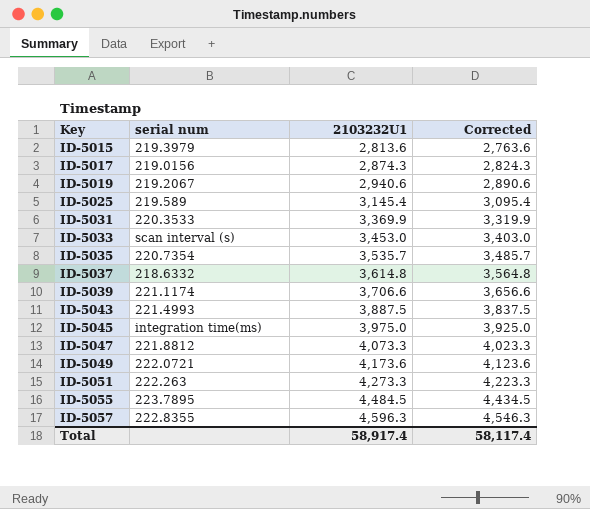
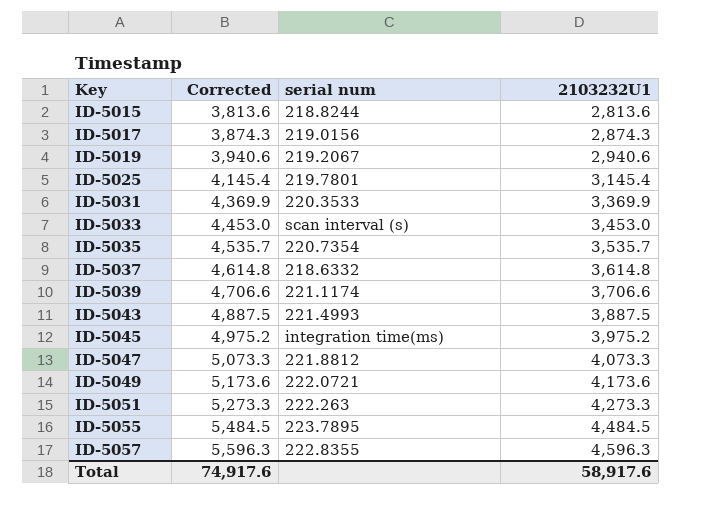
column Corrected | formula: [2103232U1] - 50 -> [2103232U1] + 1000
column Corrected | position: 4 -> 2
ID-5015 | serial num: 219.3979 -> 218.8244
ID-5025 | serial num: 219.589 -> 219.7801
ID-5045 | 2103232U1: 3,975.0 -> 3,975.2
Total | Corrected: 58,117.4 -> 74,917.6
Total | 2103232U1: 58,917.4 -> 58,917.6

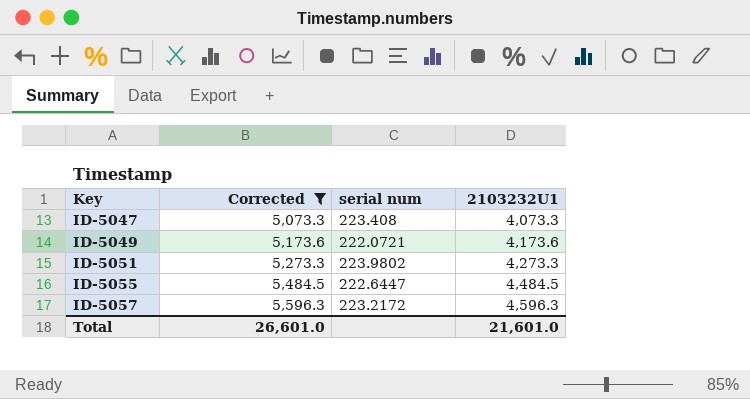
filter: none -> Corrected >= 5,073.3
ID-5047 | serial num: 221.8812 -> 223.408
ID-5051 | serial num: 222.263 -> 223.9802
ID-5055 | serial num: 223.7895 -> 222.6447
ID-5057 | serial num: 222.8355 -> 223.2172
Total | Corrected: 74,917.6 -> 26,601.0
Total | 2103232U1: 58,917.6 -> 21,601.0

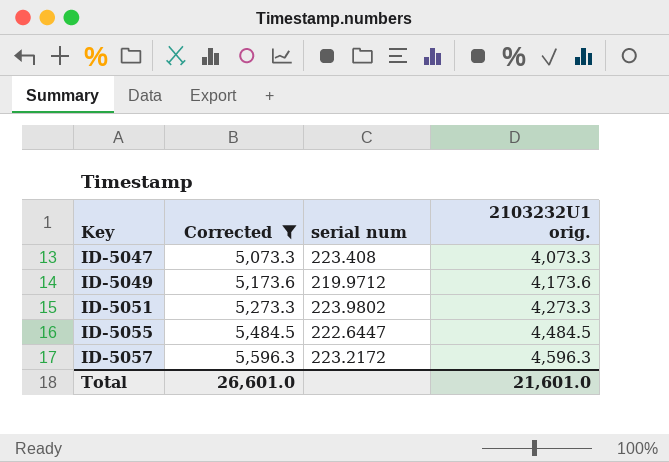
column name: 2103232U1 -> 2103232U1 orig.
ID-5049 | serial num: 222.0721 -> 219.9712

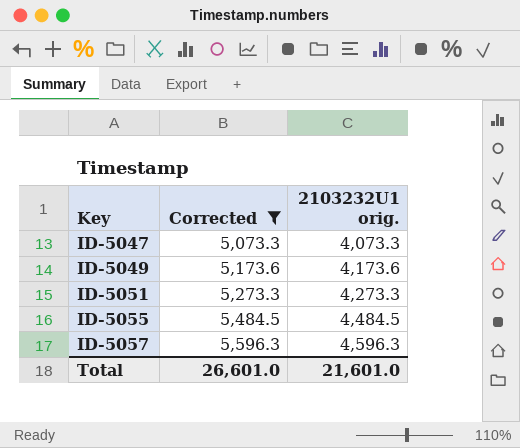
column serial num | position: 3 -> none

